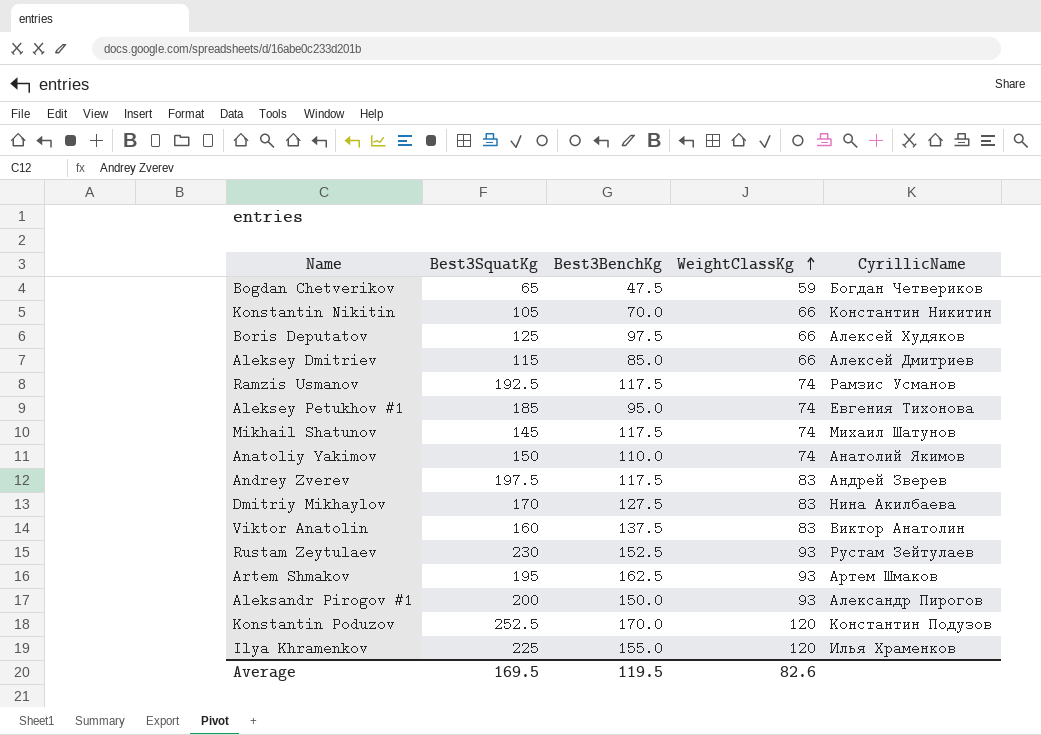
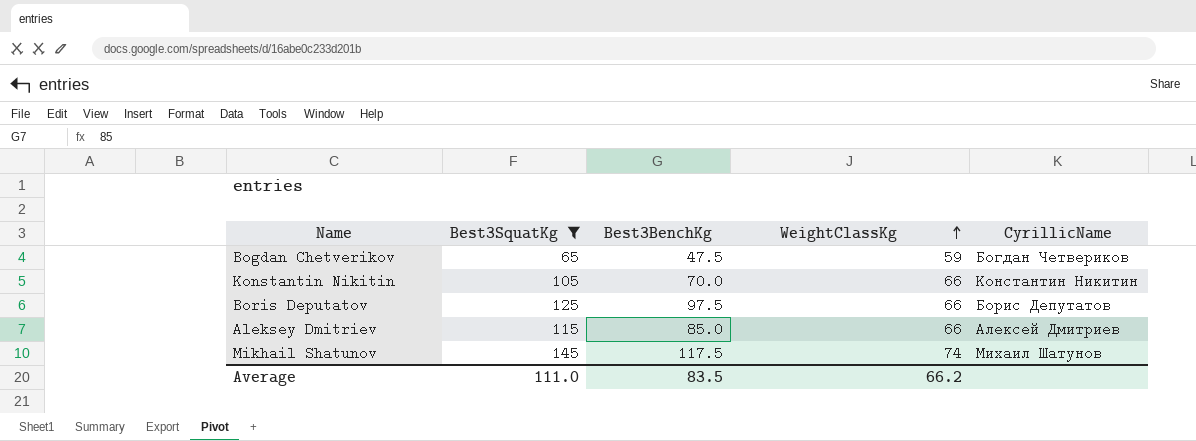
filter: none -> Best3SquatKg <= 145
Boris Deputatov | CyrillicName: Алексей Худяков -> Борис Депутатов
Average | Best3SquatKg: 169.5 -> 111.0
Average | Best3BenchKg: 119.5 -> 83.5
Average | WeightClassKg: 82.6 -> 66.2

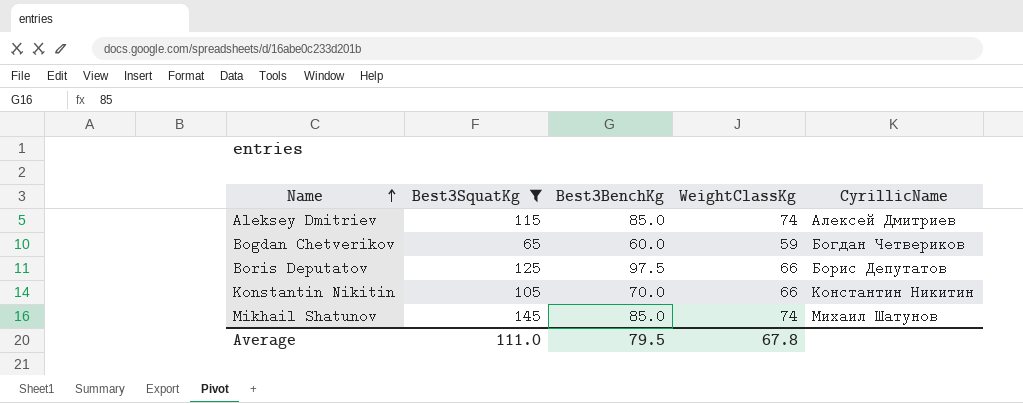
row order: WeightClassKg ascending -> Name ascending
Aleksey Dmitriev | WeightClassKg: 66 -> 74
Bogdan Chetverikov | Best3BenchKg: 47.5 -> 60.0
Mikhail Shatunov | Best3BenchKg: 117.5 -> 85.0
Average | Best3BenchKg: 83.5 -> 79.5
Average | WeightClassKg: 66.2 -> 67.8

